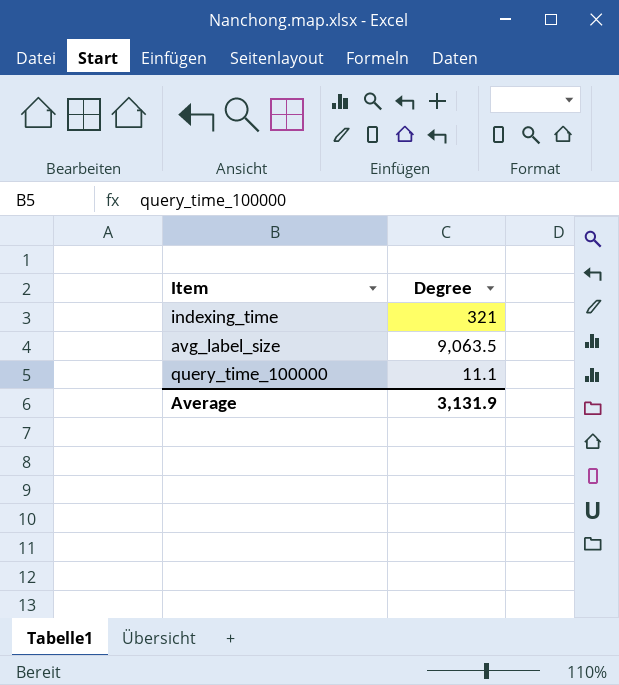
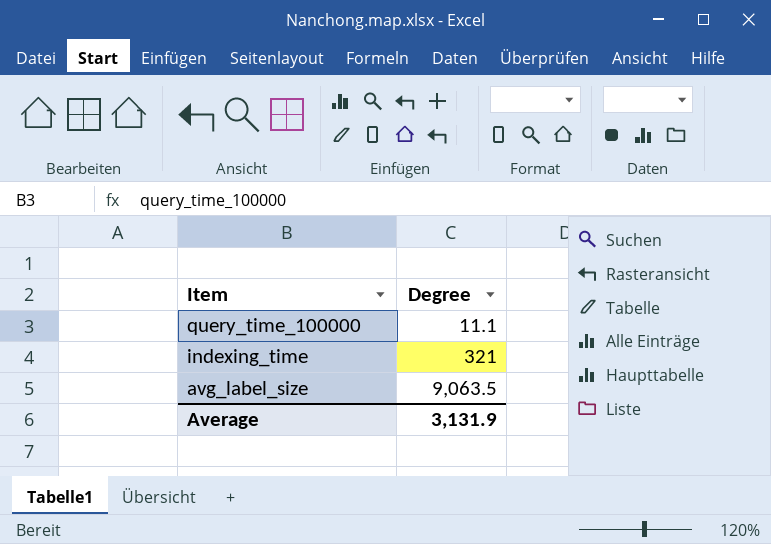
row order: none -> Item descending

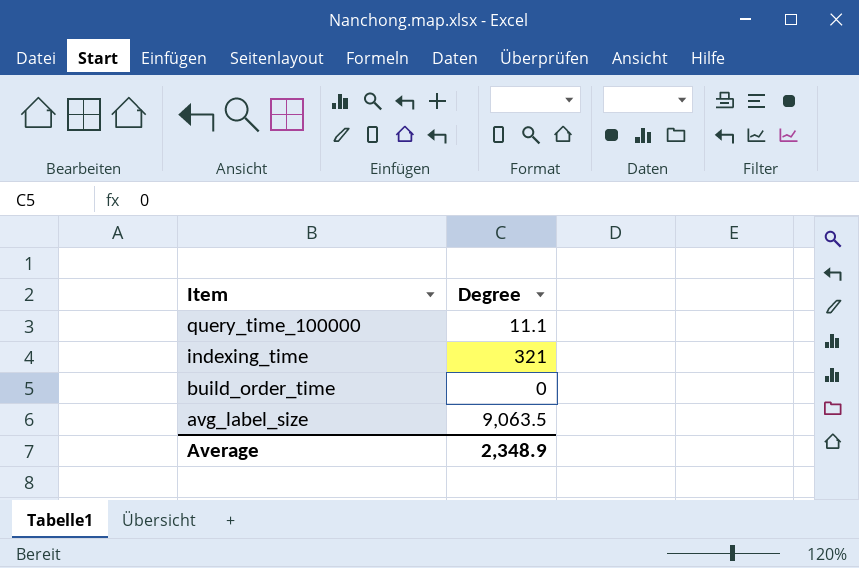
row build_order_time: none -> 0
Average | Degree: 3,131.9 -> 2,348.9

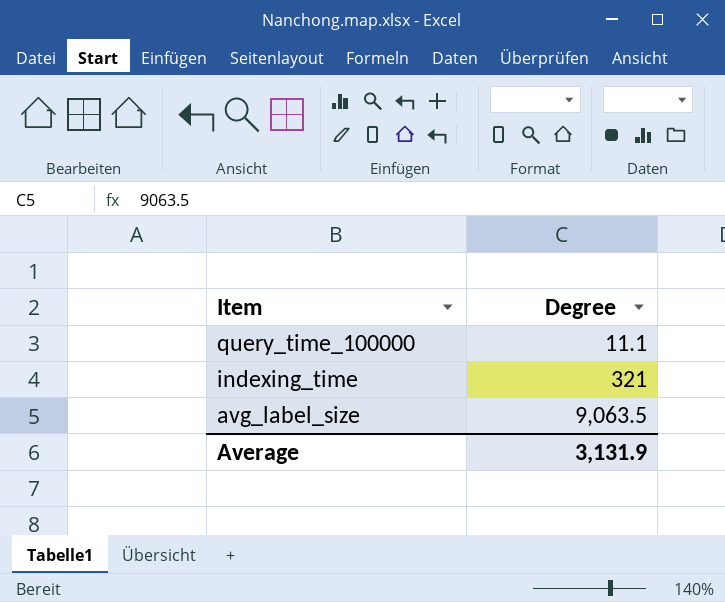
row build_order_time: 0 -> none
Average | Degree: 2,348.9 -> 3,131.9

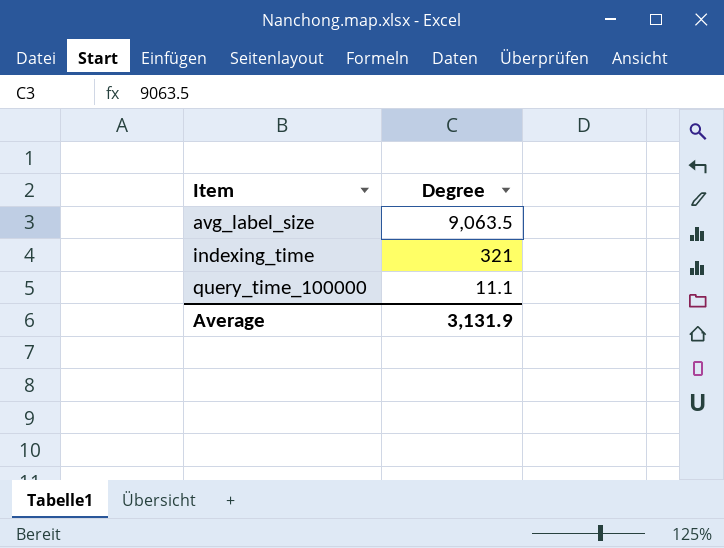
row order: Item descending -> Item ascending

